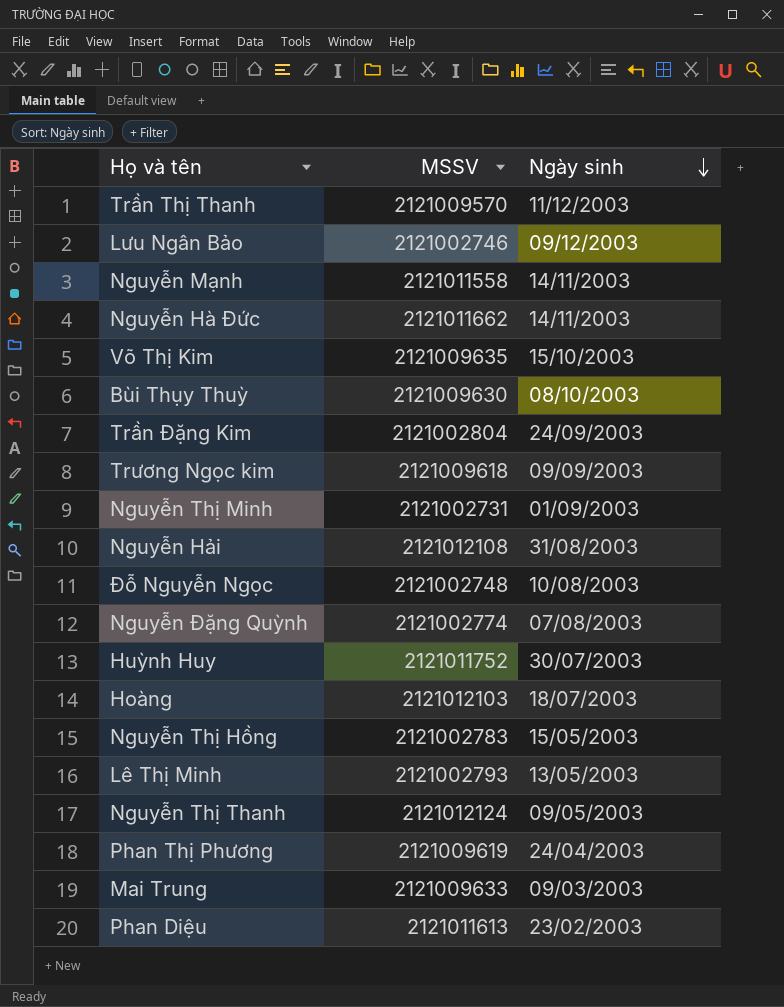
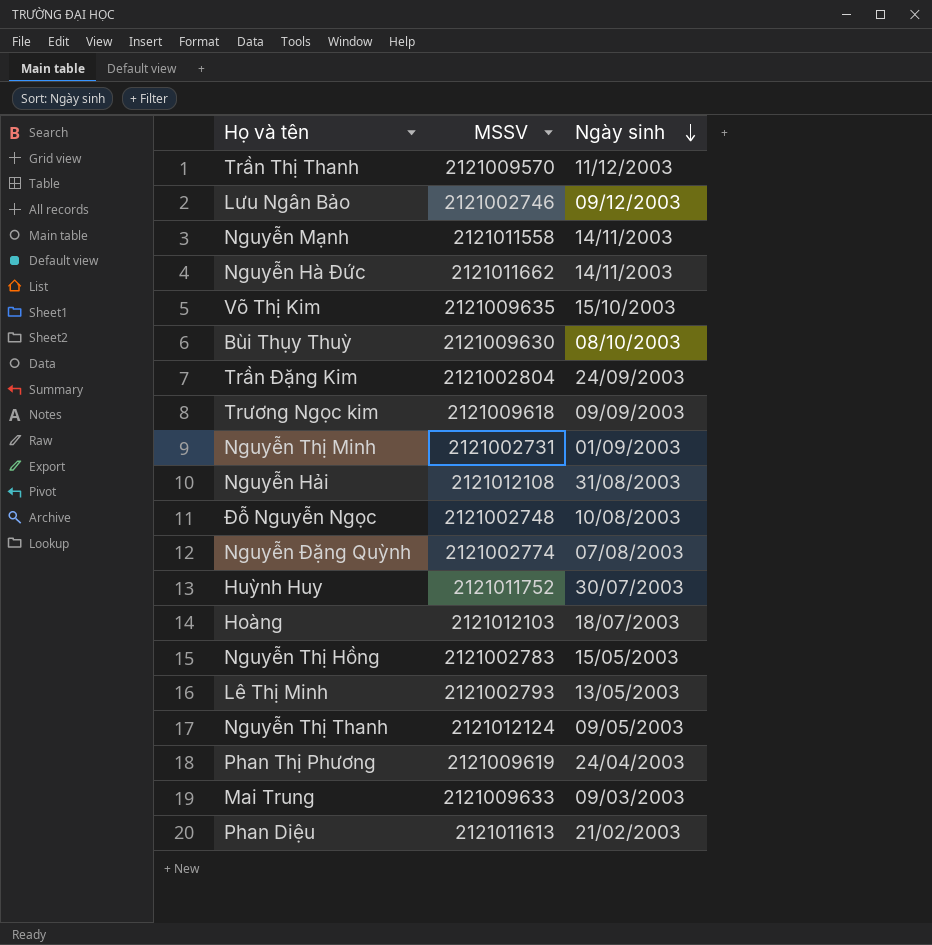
Phan Diệu | Ngày sinh: 23/02/2003 -> 21/02/2003

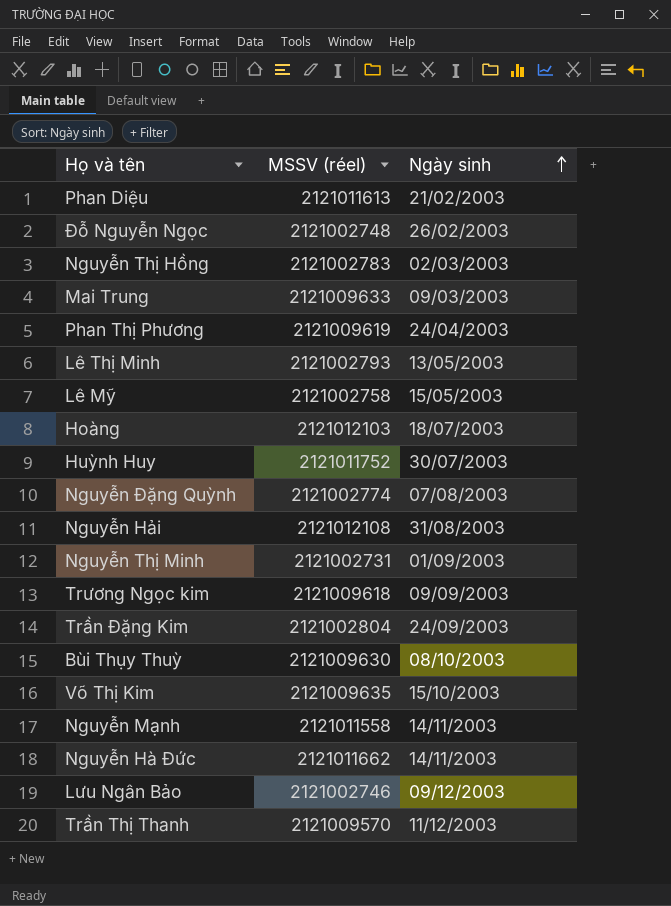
row order: Ngày sinh descending -> Ngày sinh ascending
column name: MSSV -> MSSV (réel)
row Nguyễn Thị Thanh: 2121012124 | 09/05/2003 -> none
Đỗ Nguyễn Ngọc | Ngày sinh: 10/08/2003 -> 26/02/2003
Nguyễn Thị Hồng | Ngày sinh: 15/05/2003 -> 02/03/2003
row Lê Mỹ: none -> 2121002758 | 15/05/2003

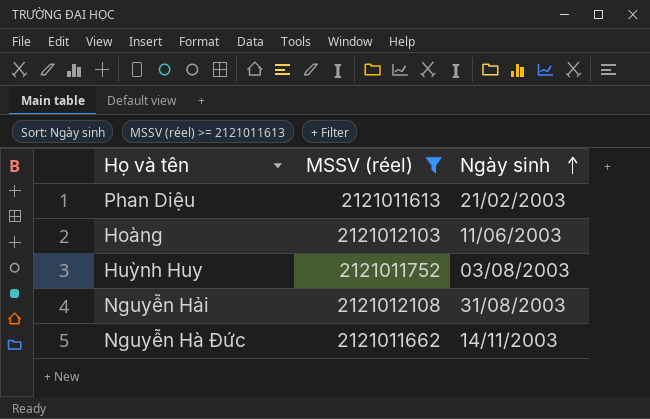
filter: none -> MSSV (réel) >= 2121011613
Hoàng | Ngày sinh: 18/07/2003 -> 11/06/2003
Huỳnh Huy | Ngày sinh: 30/07/2003 -> 03/08/2003

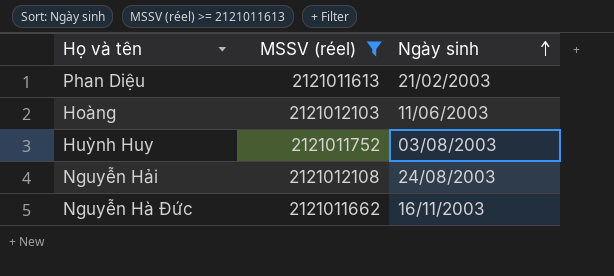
Nguyễn Hải | Ngày sinh: 31/08/2003 -> 24/08/2003
Nguyễn Hà Đức | Ngày sinh: 14/11/2003 -> 16/11/2003

